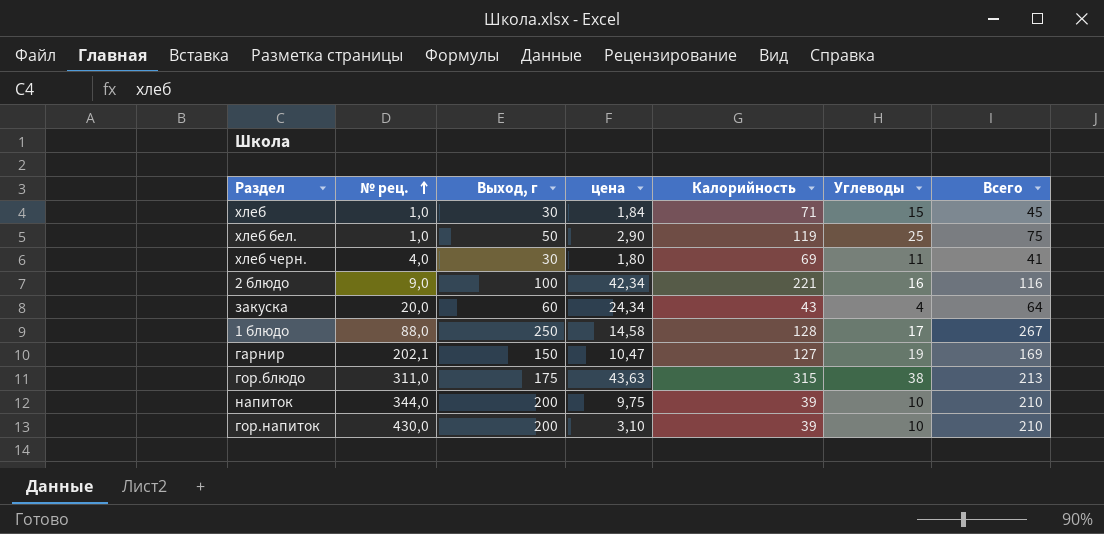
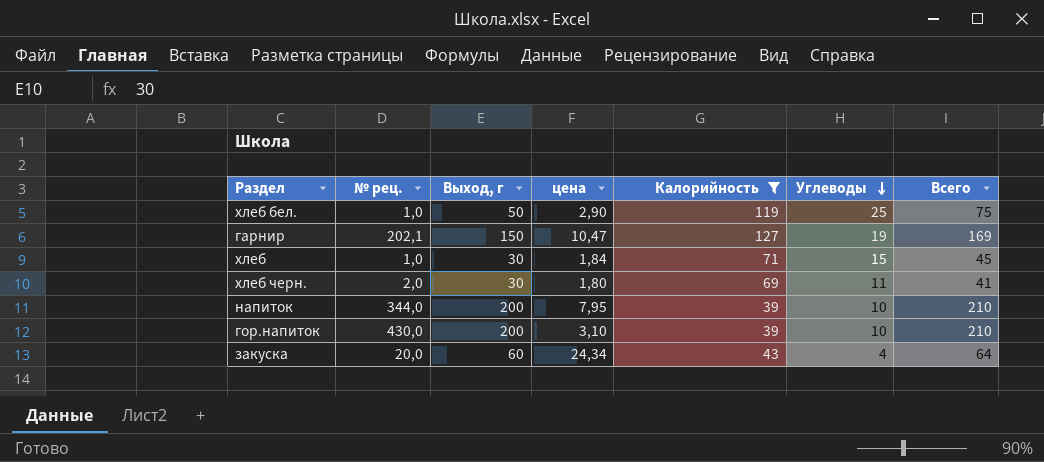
filter: none -> Калорийность <= 127
row order: № рец. ascending -> Углеводы descending
хлеб черн. | № рец.: 4,0 -> 2,0
напиток | цена: 9,75 -> 7,95

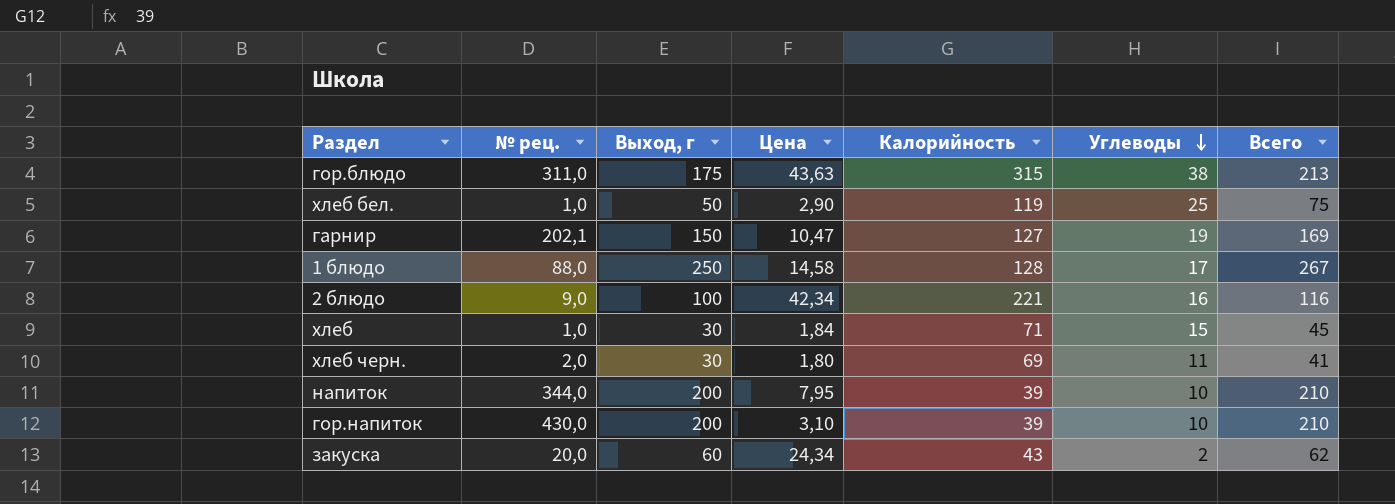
filter: Калорийность <= 127 -> none
column name: цена -> Цена
закуска | Углеводы: 4 -> 2
закуска | Всего: 64 -> 62

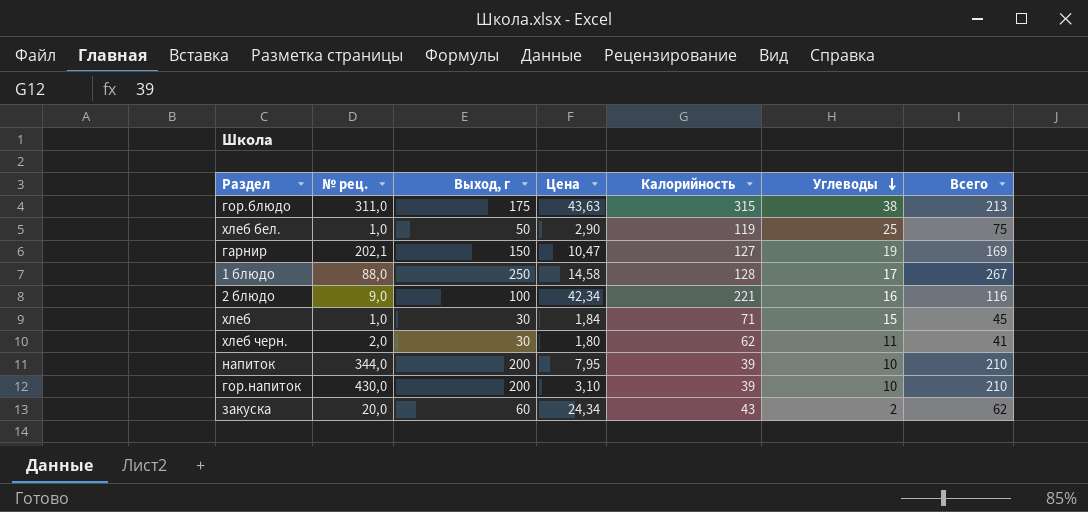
хлеб черн. | Калорийность: 69 -> 62

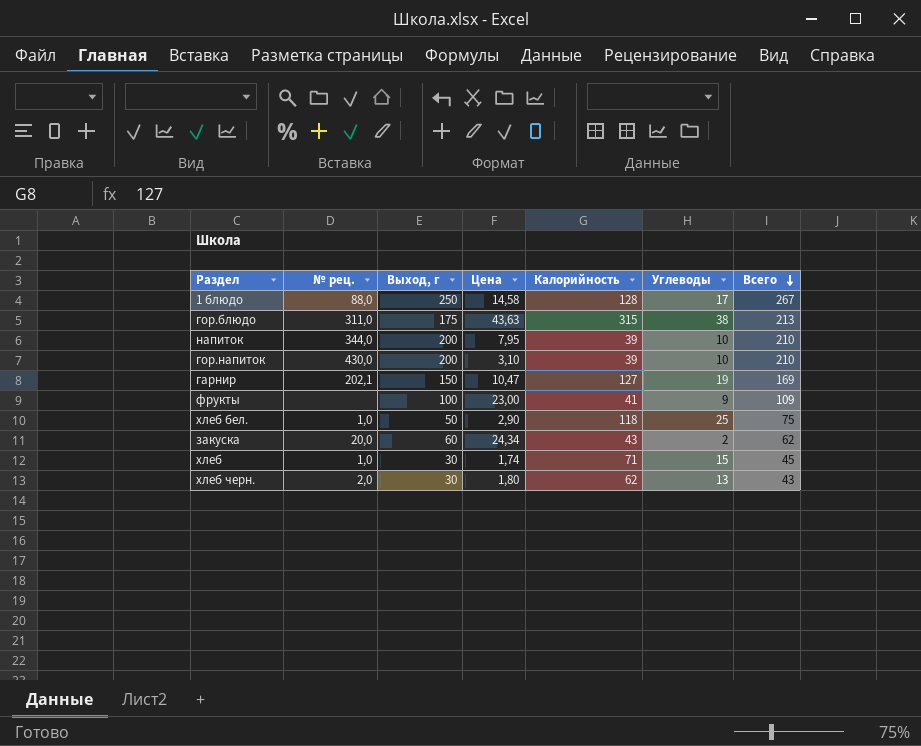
row order: Углеводы descending -> Всего descending
row 2 блюдо: 9,0 | 100 | 42,34 | 221 | 16 | 116 -> none
row фрукты: none -> none | 100 | 23,00 | 41 | 9 | 109
хлеб бел. | Калорийность: 119 -> 118
хлеб | Цена: 1,84 -> 1,74
хлеб черн. | Углеводы: 11 -> 13
хлеб черн. | Всего: 41 -> 43

